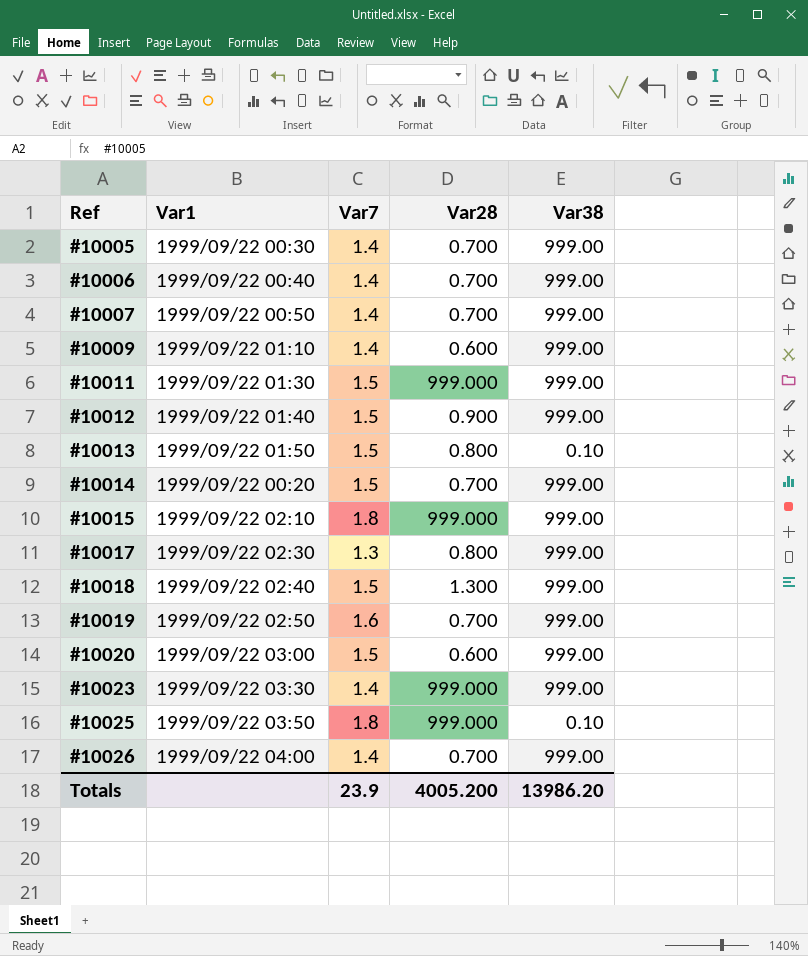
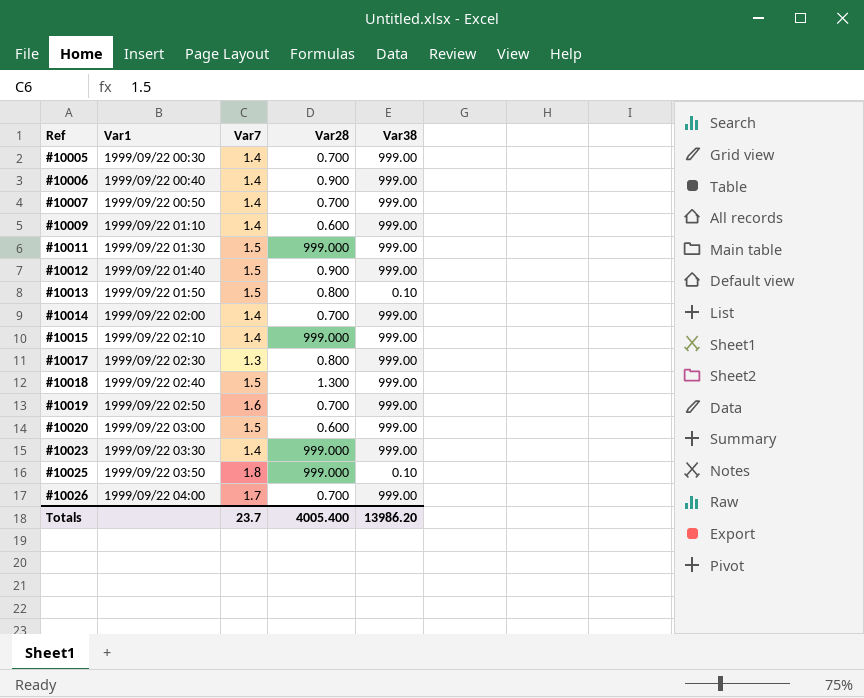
#10006 | Var28: 0.700 -> 0.900
#10014 | Var1: 1999/09/22 00:20 -> 1999/09/22 02:00
#10014 | Var7: 1.5 -> 1.4
#10015 | Var7: 1.8 -> 1.4
#10026 | Var7: 1.4 -> 1.7
Totals | Var7: 23.9 -> 23.7
Totals | Var28: 4005.200 -> 4005.400

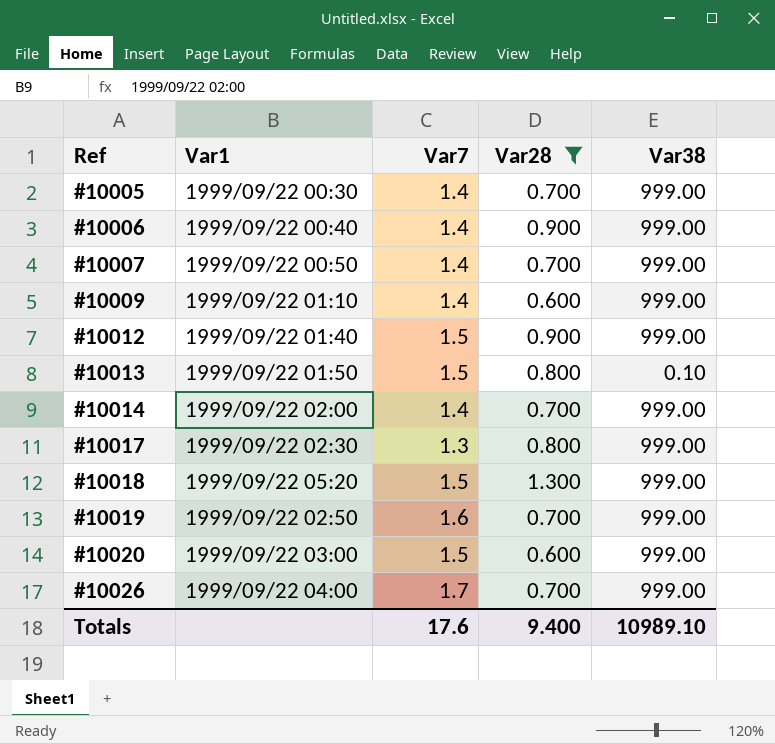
filter: none -> Var28 != 999.000
#10018 | Var1: 1999/09/22 02:40 -> 1999/09/22 05:20
Totals | Var7: 23.7 -> 17.6
Totals | Var28: 4005.400 -> 9.400
Totals | Var38: 13986.20 -> 10989.10

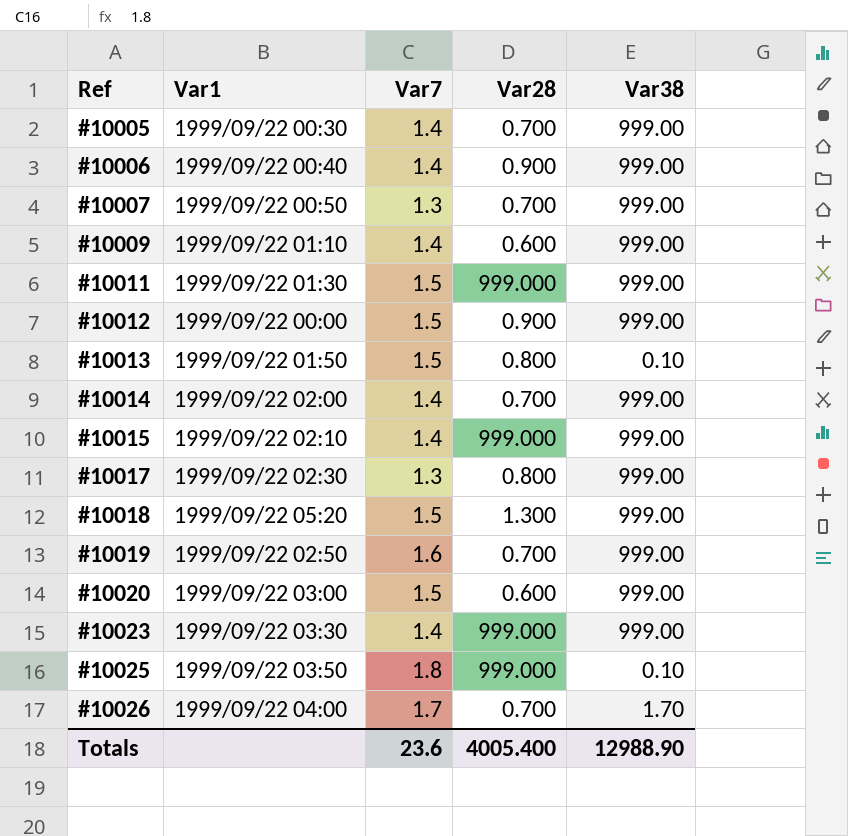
filter: Var28 != 999.000 -> none
#10007 | Var7: 1.4 -> 1.3
#10012 | Var1: 1999/09/22 01:40 -> 1999/09/22 00:00
#10026 | Var38: 999.00 -> 1.70
Totals | Var7: 17.6 -> 23.6
Totals | Var28: 9.400 -> 4005.400
Totals | Var38: 10989.10 -> 12988.90

